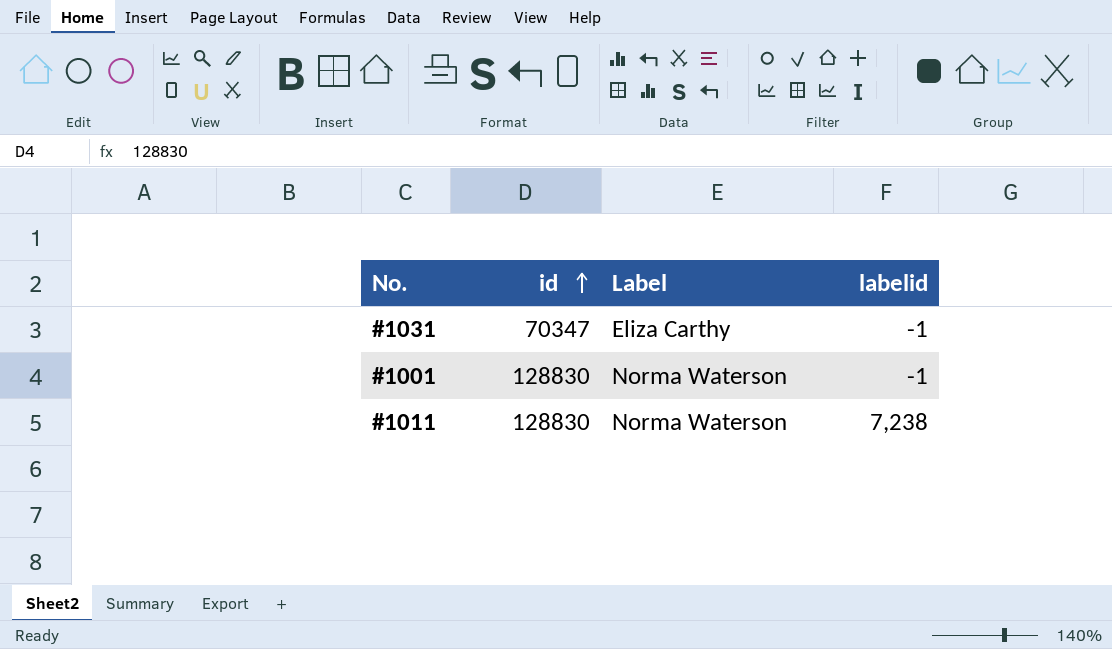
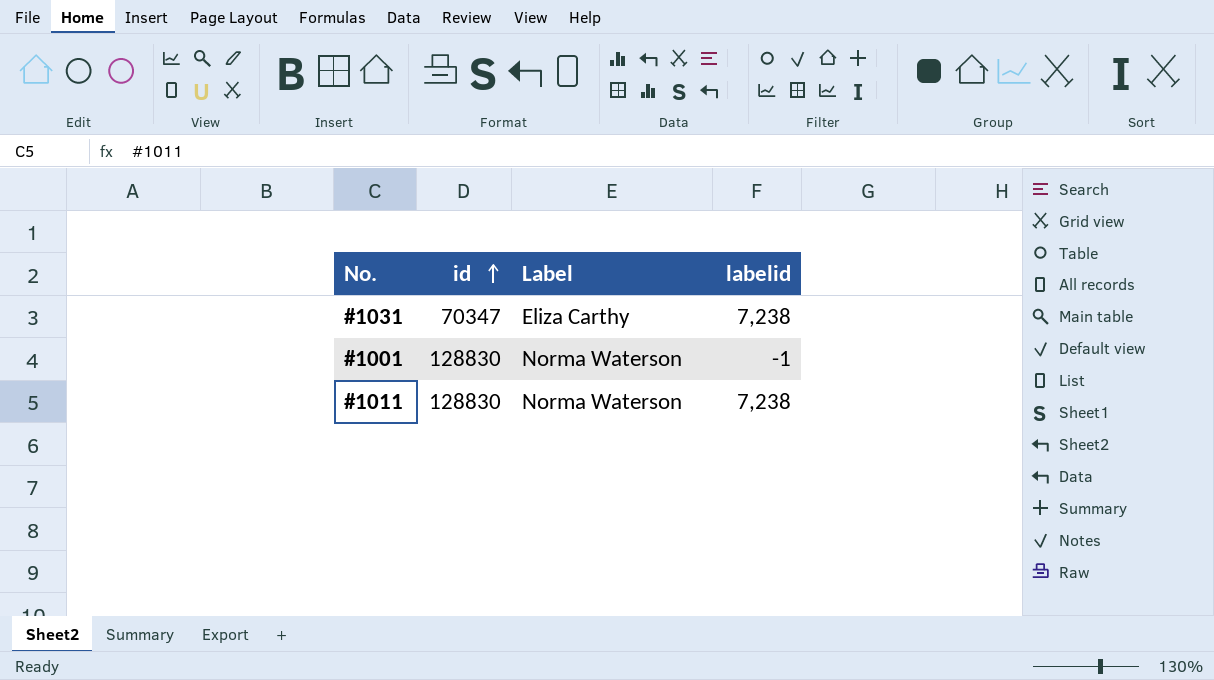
#1031 | labelid: -1 -> 7,238

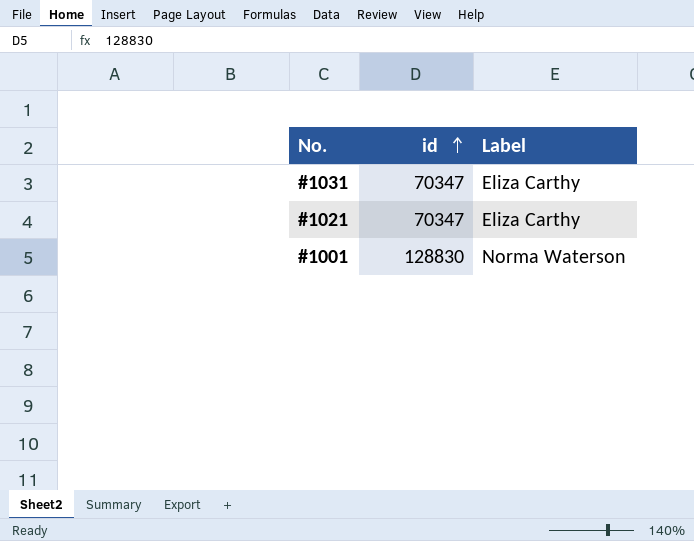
column labelid | position: 4 -> none
row #1011: 128830 | Norma Waterson | 7,238 -> none
row #1021: none -> 70347 | Eliza Carthy

